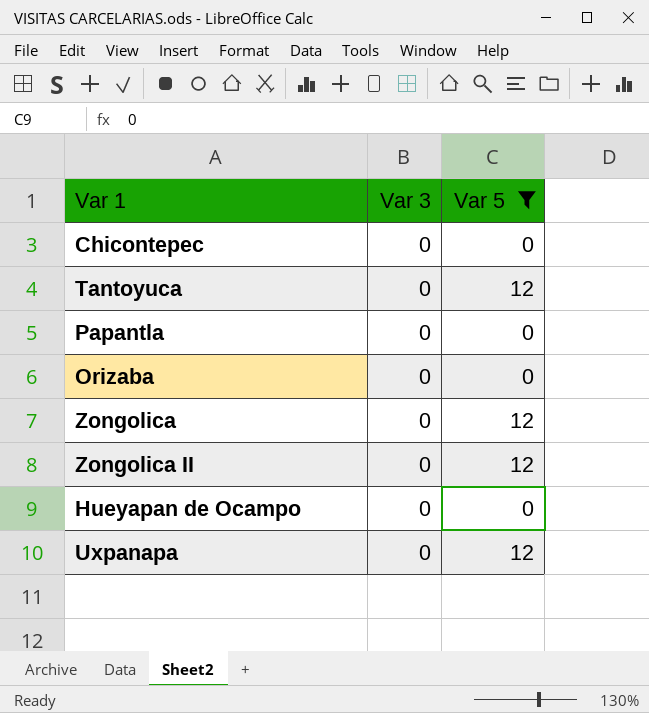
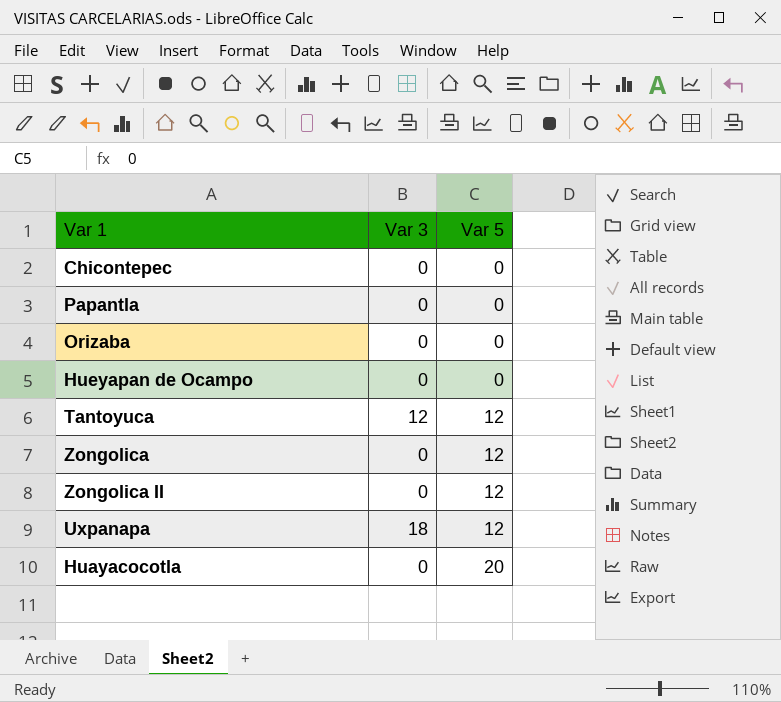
filter: Var 5 != 20 -> none
row order: none -> Var 5 ascending
Tantoyuca | Var 3: 0 -> 12
Uxpanapa | Var 3: 0 -> 18

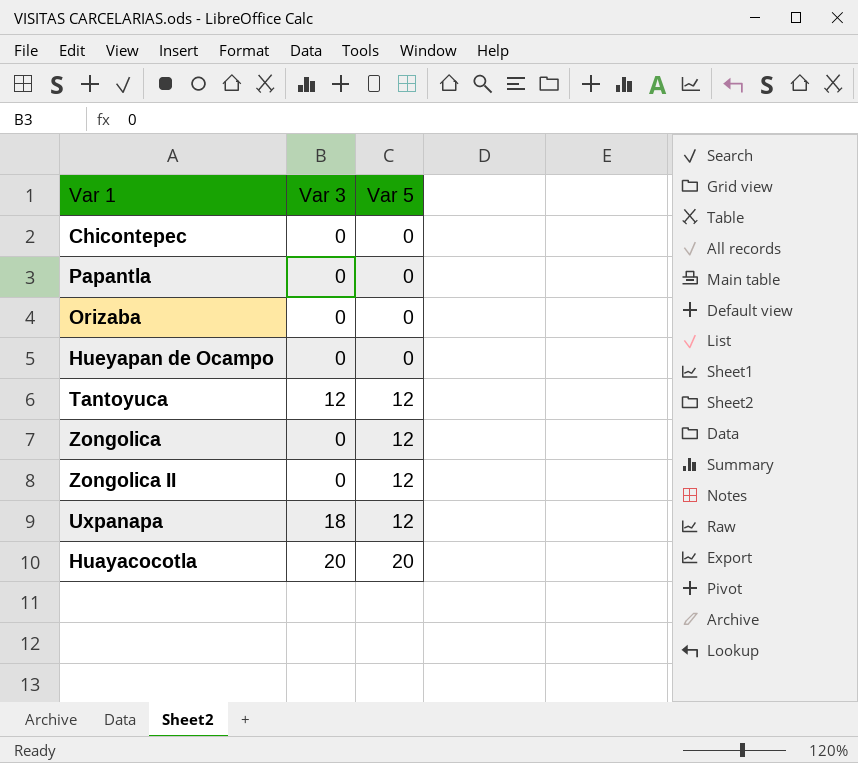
Huayacocotla | Var 3: 0 -> 20

